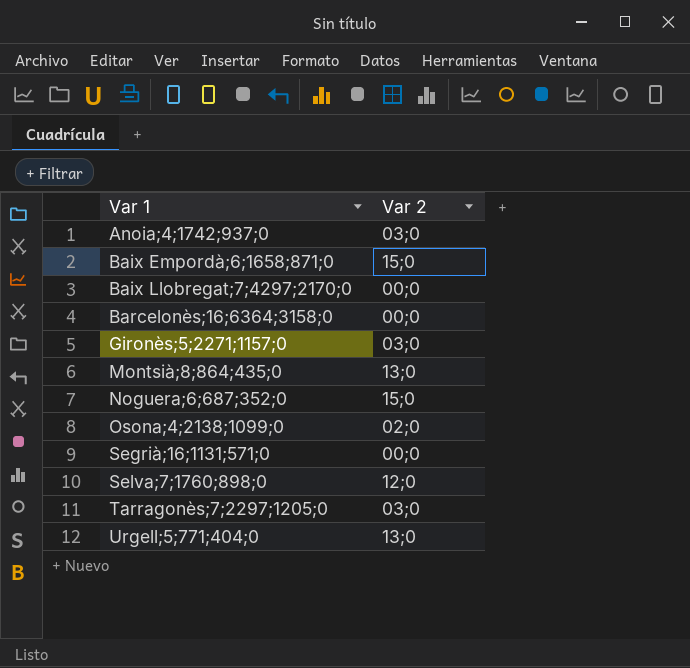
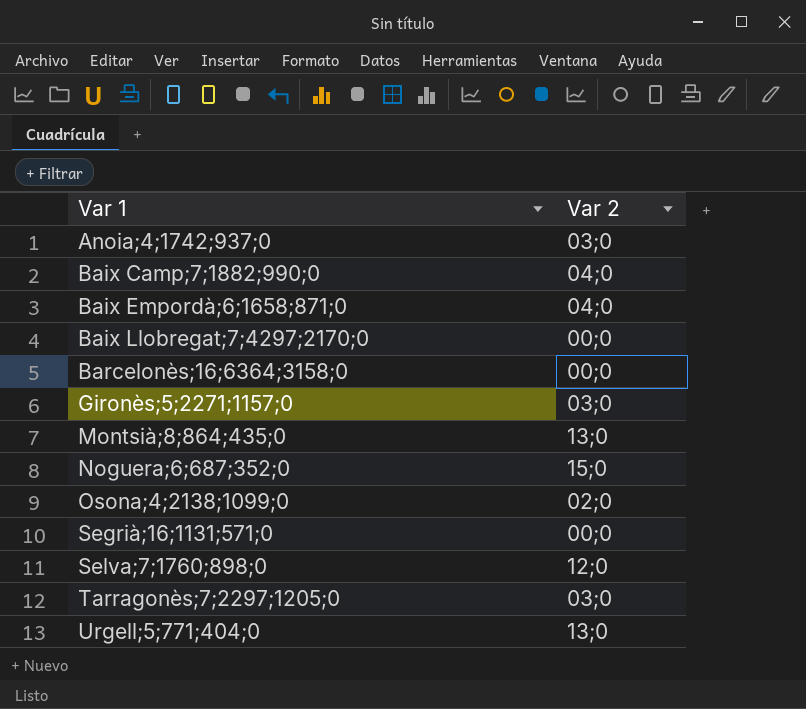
row Baix Camp;7;1882;990;0: none -> 04;0
Baix Empordà;6;1658;871;0 | Var 2: 15;0 -> 04;0

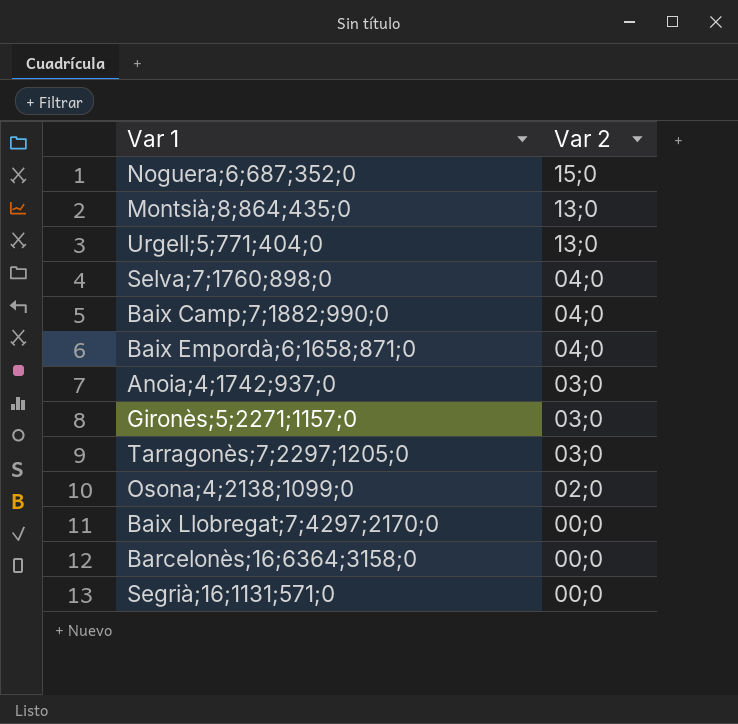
row order: Var 1 ascending -> Var 2 descending
Selva;7;1760;898;0 | Var 2: 12;0 -> 04;0

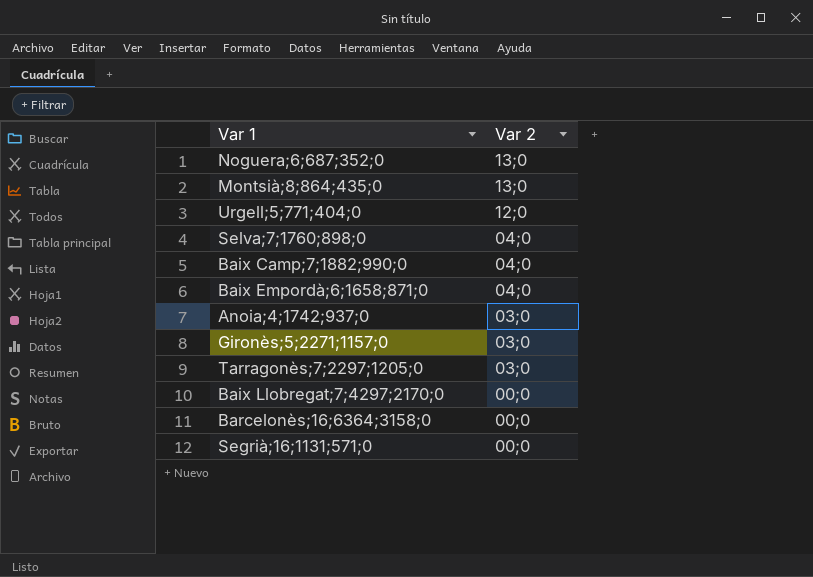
row Osona;4;2138;1099;0: 02;0 -> none
Noguera;6;687;352;0 | Var 2: 15;0 -> 13;0
Urgell;5;771;404;0 | Var 2: 13;0 -> 12;0

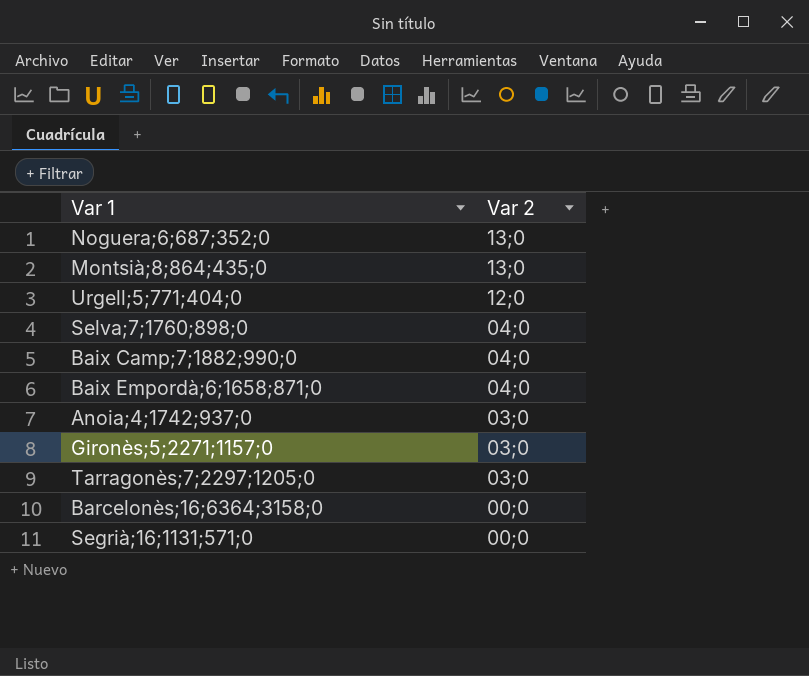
row Baix Llobregat;7;4297;2170;0: 00;0 -> none

